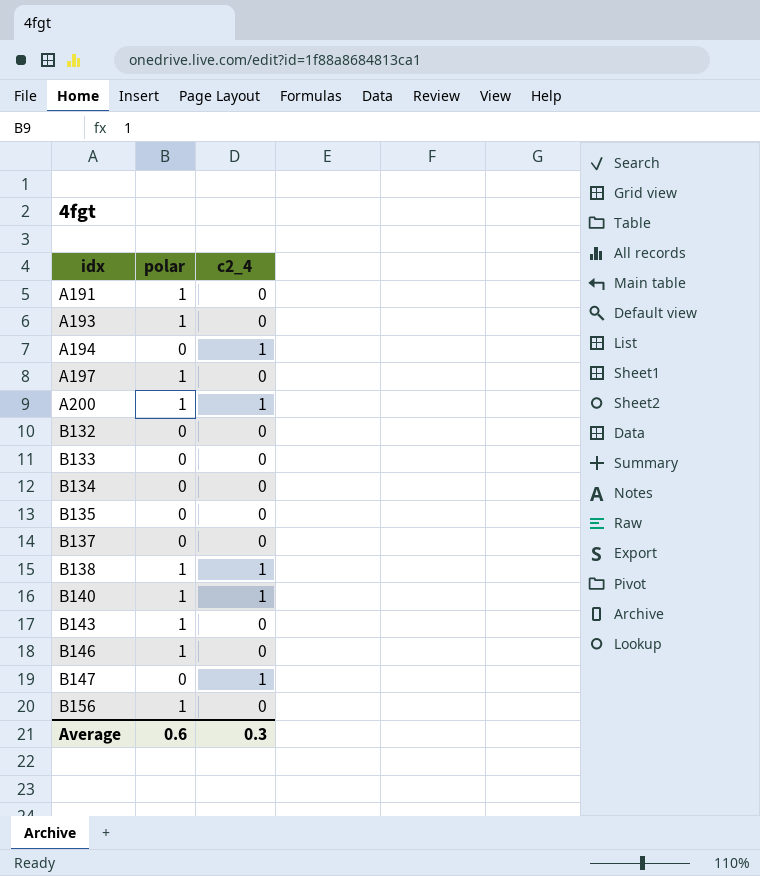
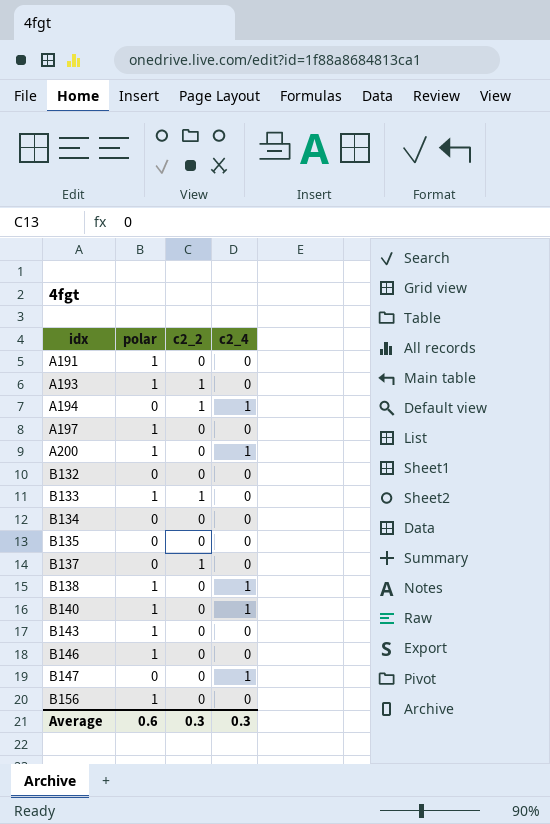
column c2_2 | position: none -> 3
B133 | polar: 0 -> 1

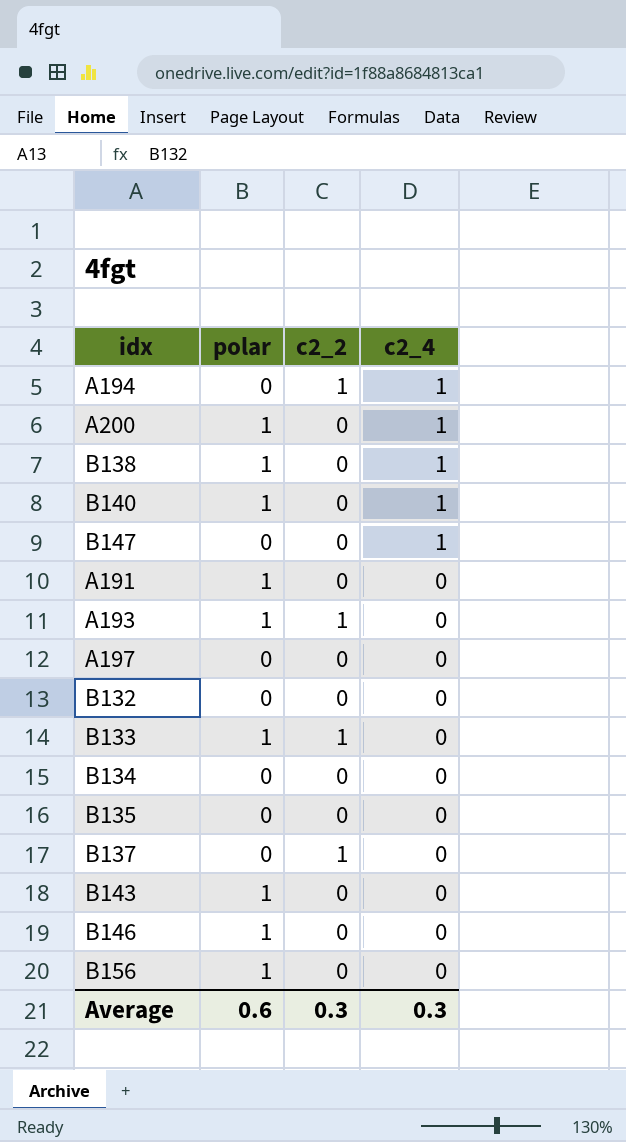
row order: idx ascending -> c2_4 descending
A197 | polar: 1 -> 0

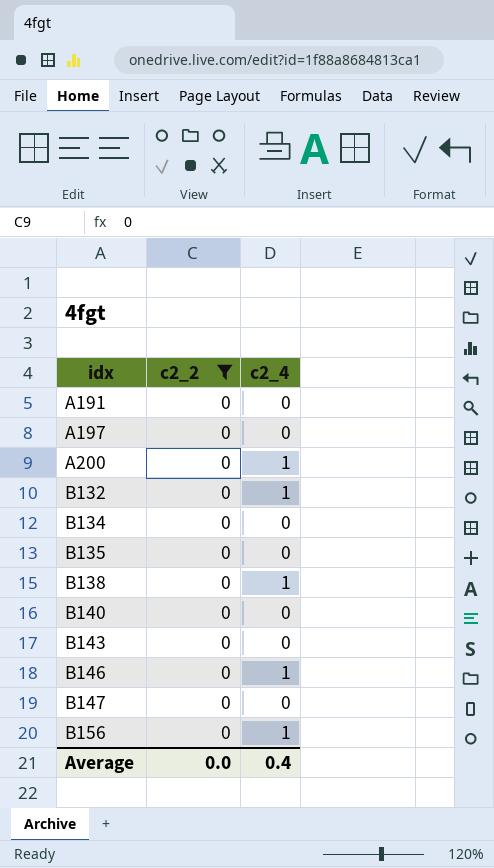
filter: none -> c2_2 = 0
row order: c2_4 descending -> idx ascending
column polar | position: 2 -> none
B132 | c2_4: 0 -> 1
B140 | c2_4: 1 -> 0
B146 | c2_4: 0 -> 1
B147 | c2_4: 1 -> 0
B156 | c2_4: 0 -> 1
Average | c2_2: 0.3 -> 0.0
Average | c2_4: 0.3 -> 0.4

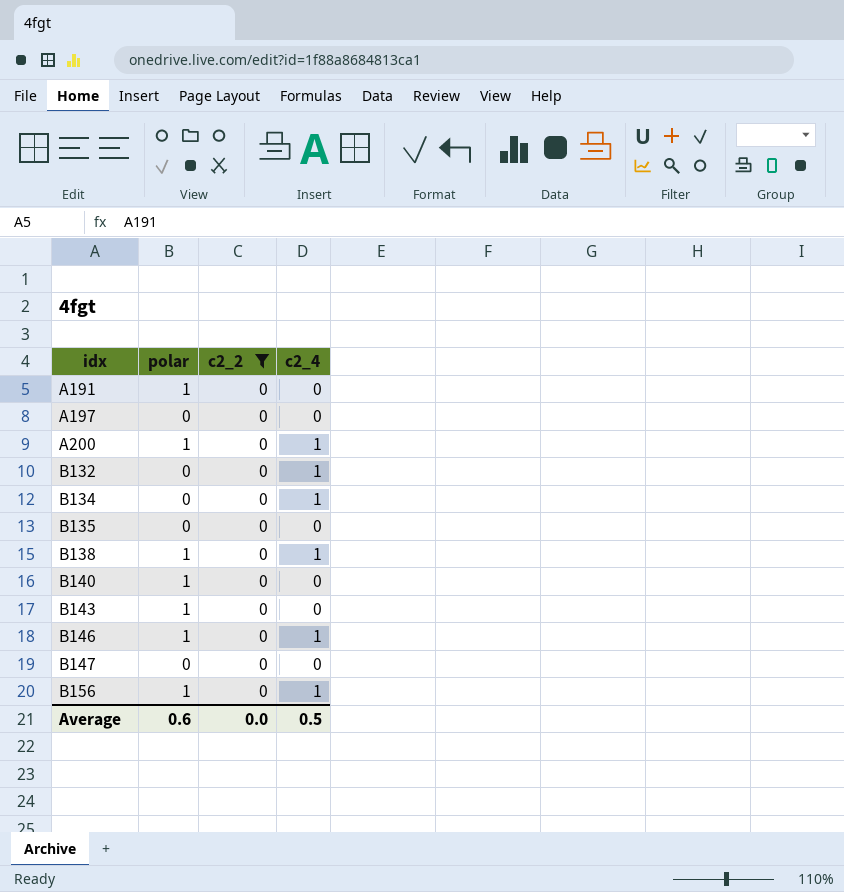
column polar | position: none -> 2
B134 | c2_4: 0 -> 1
Average | c2_4: 0.4 -> 0.5

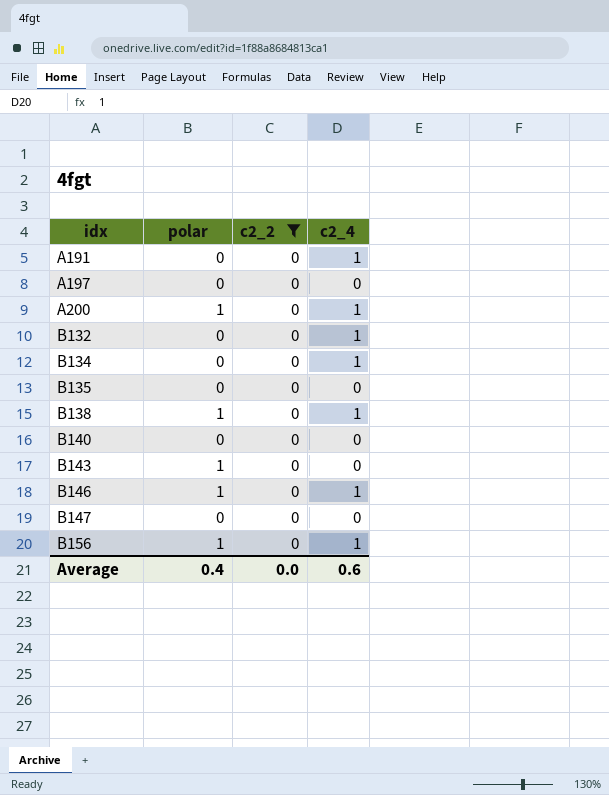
A191 | polar: 1 -> 0
A191 | c2_4: 0 -> 1
B140 | polar: 1 -> 0
Average | polar: 0.6 -> 0.4
Average | c2_4: 0.5 -> 0.6

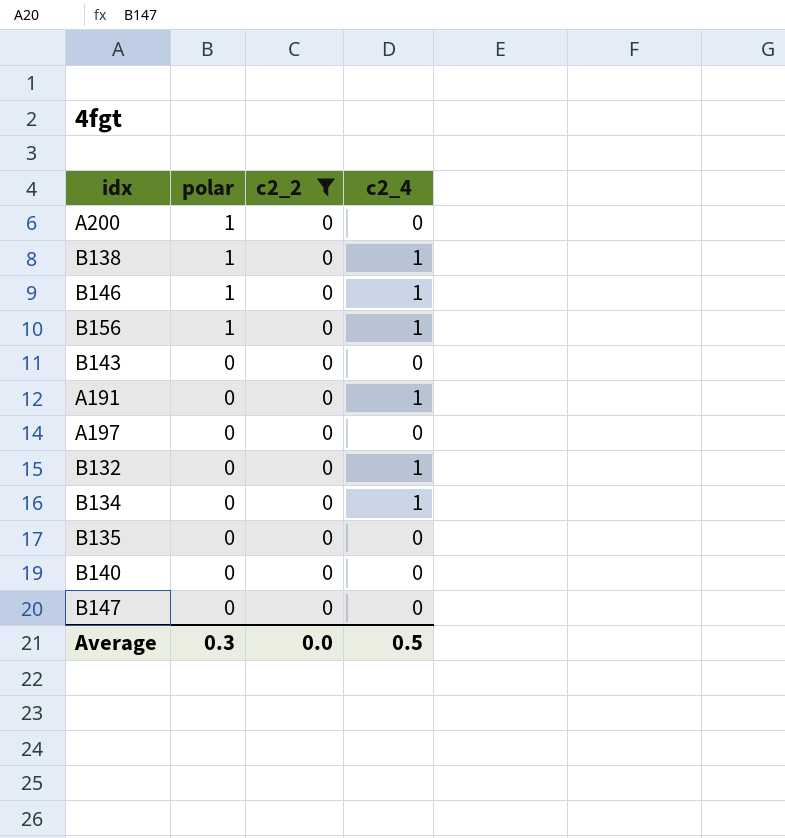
row order: idx ascending -> polar descending
A200 | c2_4: 1 -> 0
B143 | polar: 1 -> 0
Average | polar: 0.4 -> 0.3
Average | c2_4: 0.6 -> 0.5

